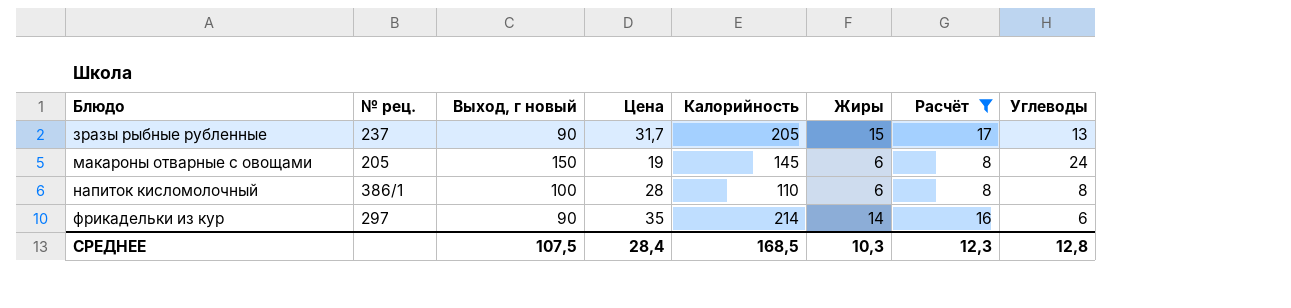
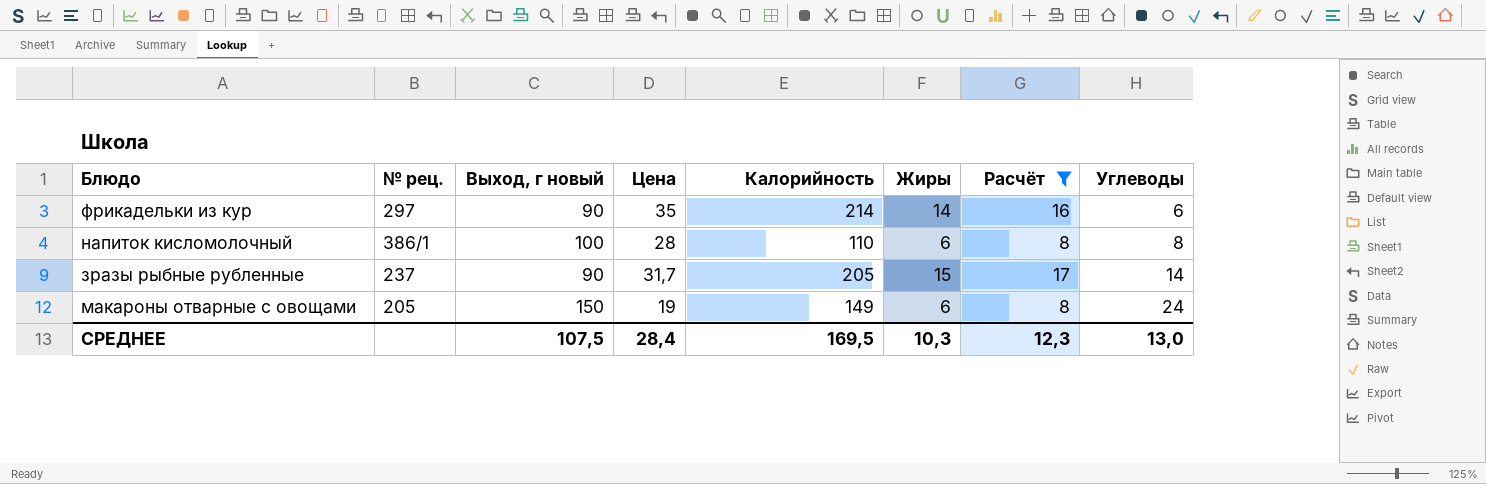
row order: Блюдо ascending -> Углеводы ascending
зразы рыбные рубленные | Углеводы: 13 -> 14
макароны отварные с овощами | Калорийность: 145 -> 149
СРЕДНЕЕ | Калорийность: 168,5 -> 169,5
СРЕДНЕЕ | Углеводы: 12,8 -> 13,0

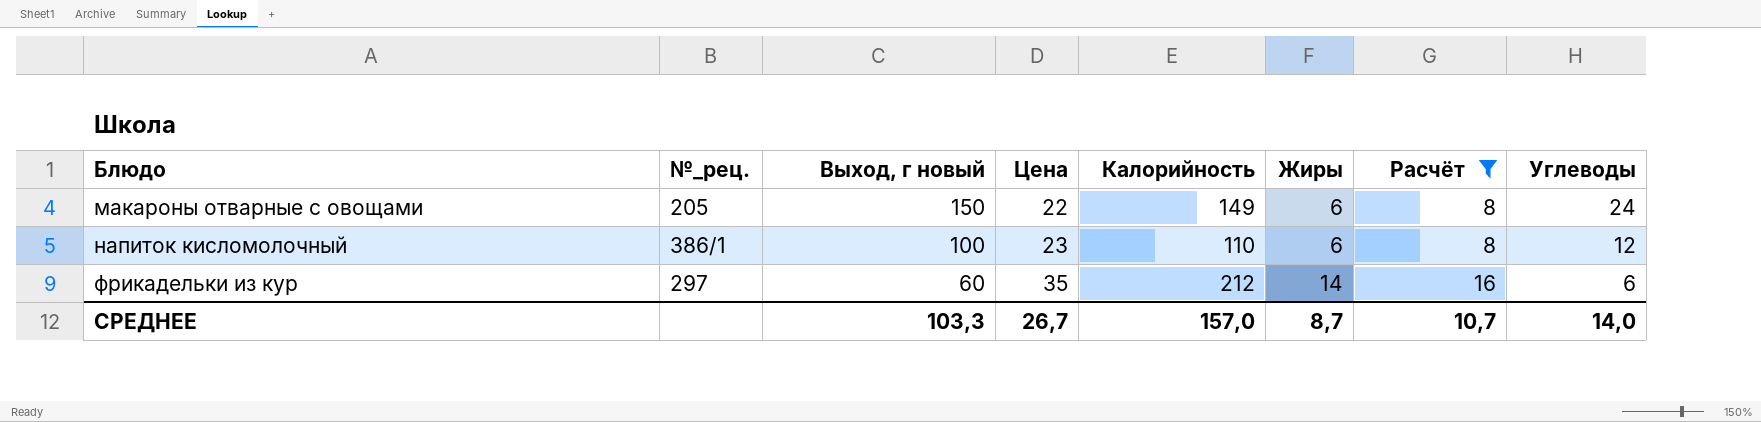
row order: Углеводы ascending -> Блюдо ascending
column name: № рец. -> №_рец.
row зразы рыбные рубленные: 237 | 90 | 31,7 | 205 | 15 | 17 | 14 -> none
макароны отварные с овощами | Цена: 19 -> 22
напиток кисломолочный | Цена: 28 -> 23
напиток кисломолочный | Углеводы: 8 -> 12
фрикадельки из кур | Выход, г новый: 90 -> 60
фрикадельки из кур | Калорийность: 214 -> 212
СРЕДНЕЕ | Выход, г новый: 107,5 -> 103,3
СРЕДНЕЕ | Цена: 28,4 -> 26,7
СРЕДНЕЕ | Калорийность: 169,5 -> 157,0
СРЕДНЕЕ | Жиры: 10,3 -> 8,7
СРЕДНЕЕ | Расчёт: 12,3 -> 10,7
СРЕДНЕЕ | Углеводы: 13,0 -> 14,0

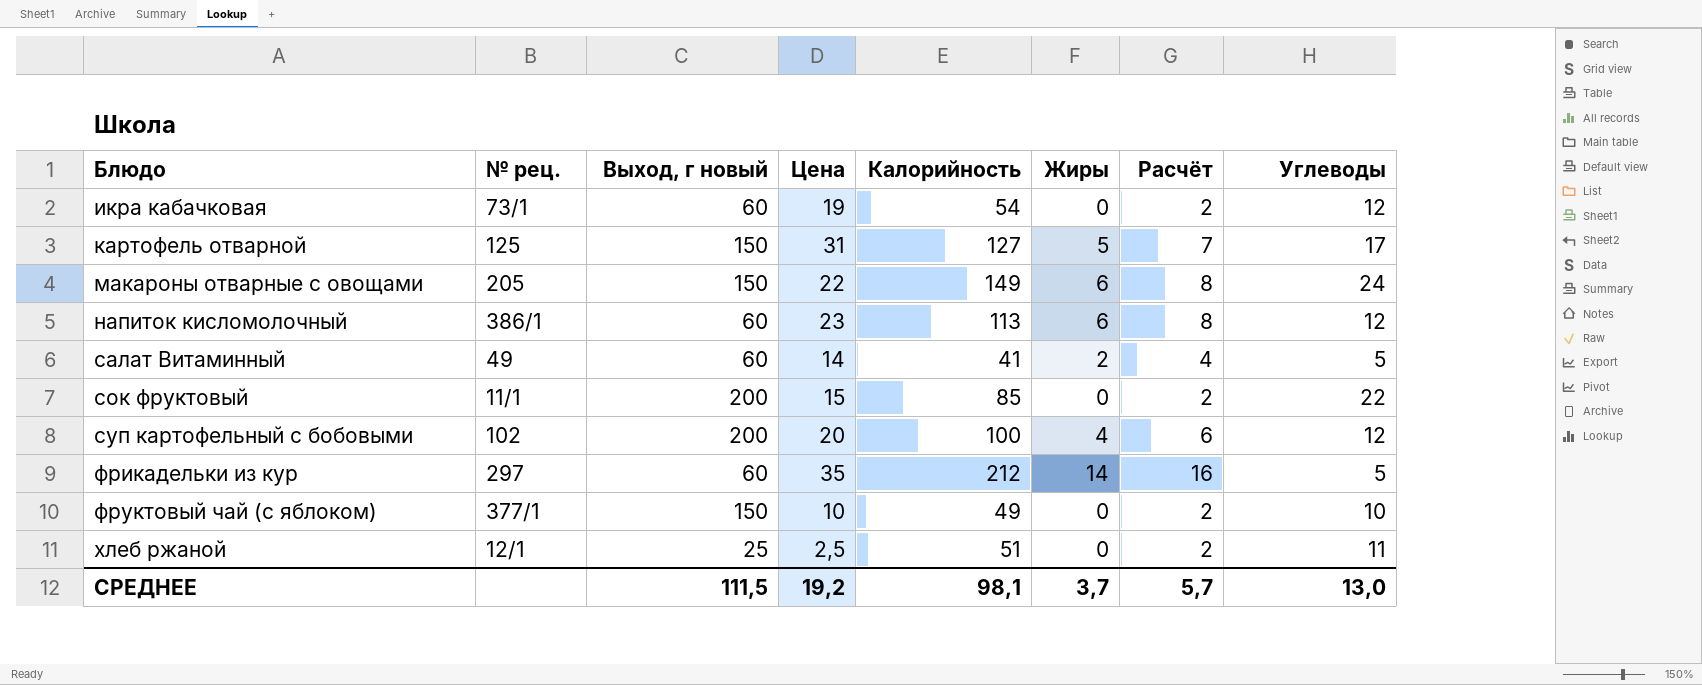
filter: Расчёт >= 8 -> none
column name: №_рец. -> № рец.
напиток кисломолочный | Выход, г новый: 100 -> 60
напиток кисломолочный | Калорийность: 110 -> 113
фрикадельки из кур | Углеводы: 6 -> 5
СРЕДНЕЕ | Выход, г новый: 103,3 -> 111,5
СРЕДНЕЕ | Цена: 26,7 -> 19,2
СРЕДНЕЕ | Калорийность: 157,0 -> 98,1
СРЕДНЕЕ | Жиры: 8,7 -> 3,7
СРЕДНЕЕ | Расчёт: 10,7 -> 5,7
СРЕДНЕЕ | Углеводы: 14,0 -> 13,0

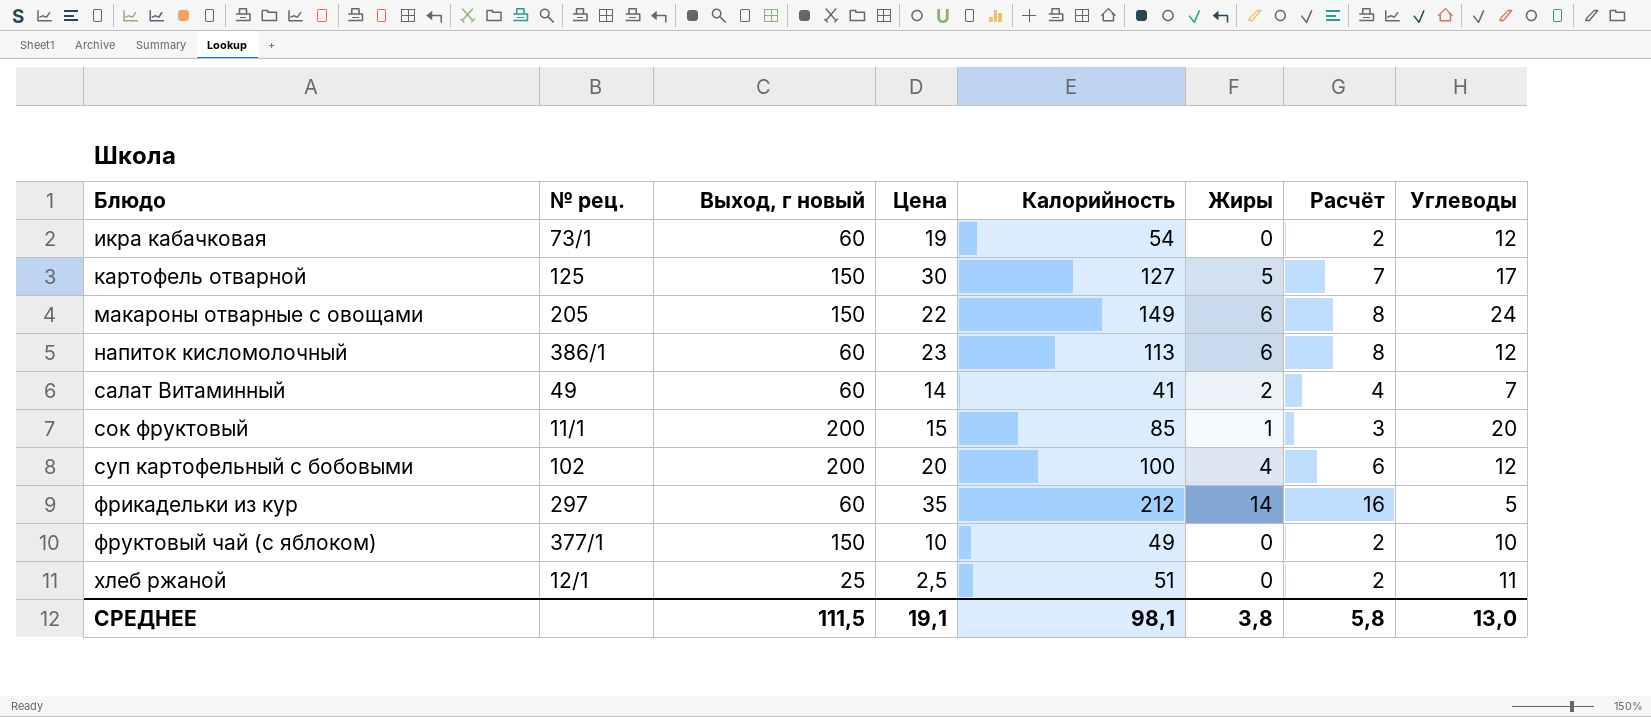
картофель отварной | Цена: 31 -> 30
салат Витаминный | Углеводы: 5 -> 7
сок фруктовый | Жиры: 0 -> 1
сок фруктовый | Расчёт: 2 -> 3
сок фруктовый | Углеводы: 22 -> 20
СРЕДНЕЕ | Цена: 19,2 -> 19,1
СРЕДНЕЕ | Жиры: 3,7 -> 3,8
СРЕДНЕЕ | Расчёт: 5,7 -> 5,8

